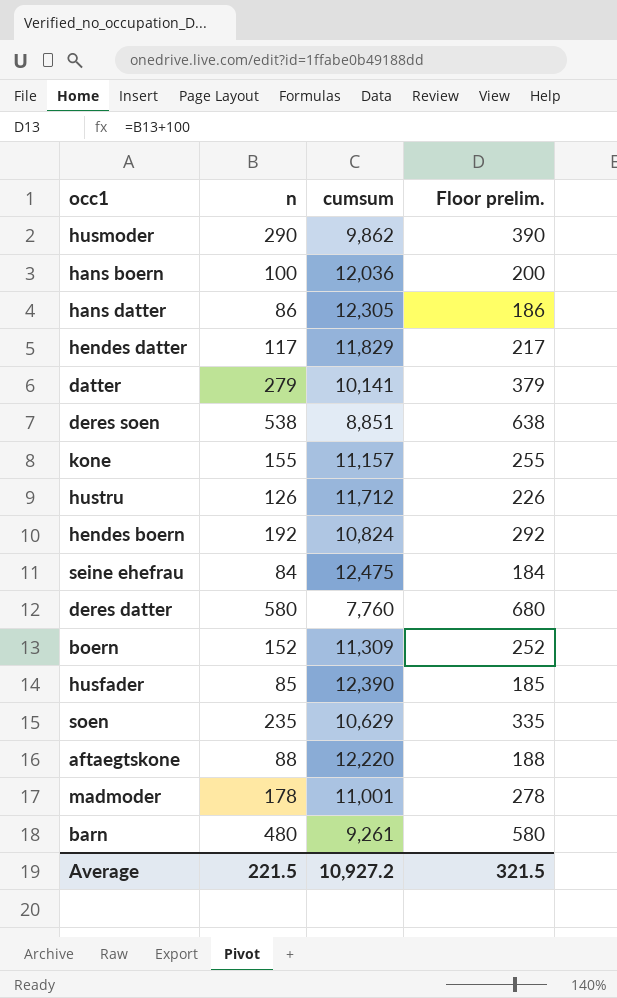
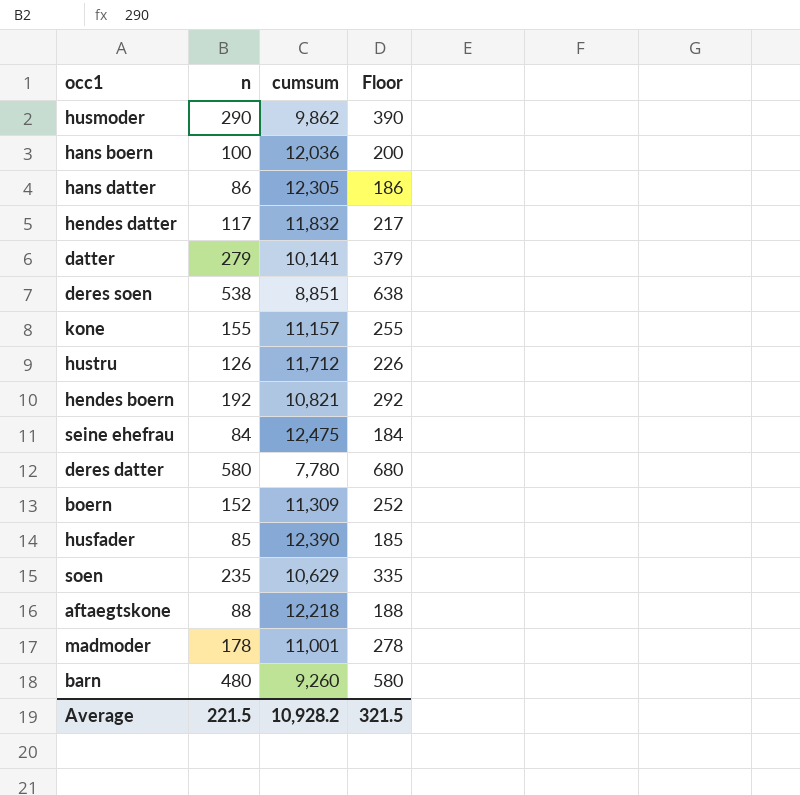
column name: Floor prelim. -> Floor
hendes datter | cumsum: 11,829 -> 11,832
hendes boern | cumsum: 10,824 -> 10,821
deres datter | cumsum: 7,760 -> 7,780
aftaegtskone | cumsum: 12,220 -> 12,218
barn | cumsum: 9,261 -> 9,260
Average | cumsum: 10,927.2 -> 10,928.2

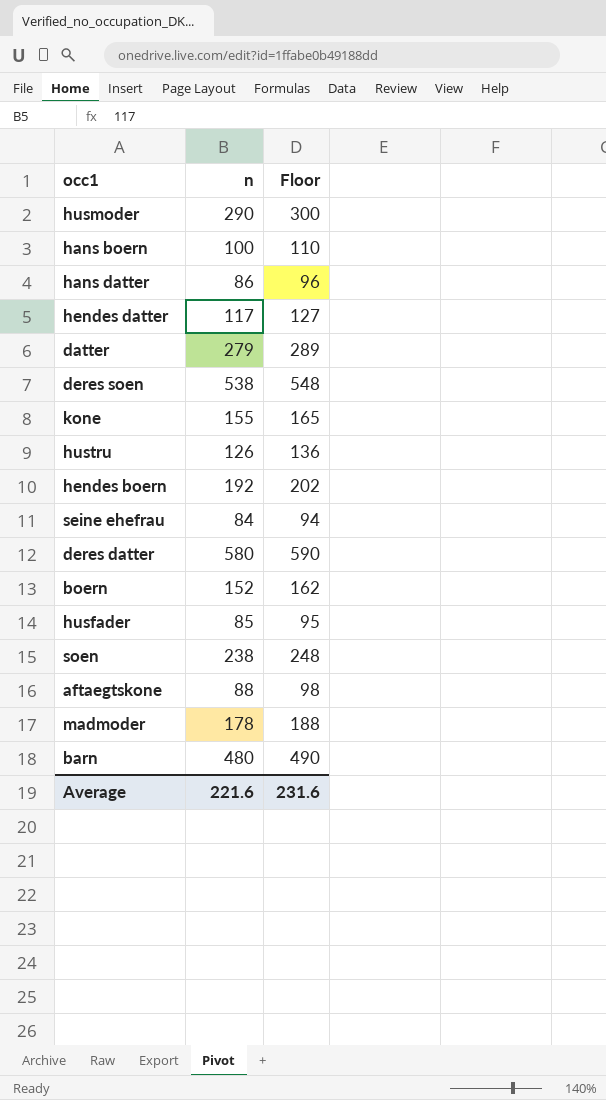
column cumsum | position: 3 -> none
column Floor | formula: [n] + 100 -> [n] + 10
soen | n: 235 -> 238
Average | n: 221.5 -> 221.6
Average | Floor: 321.5 -> 231.6

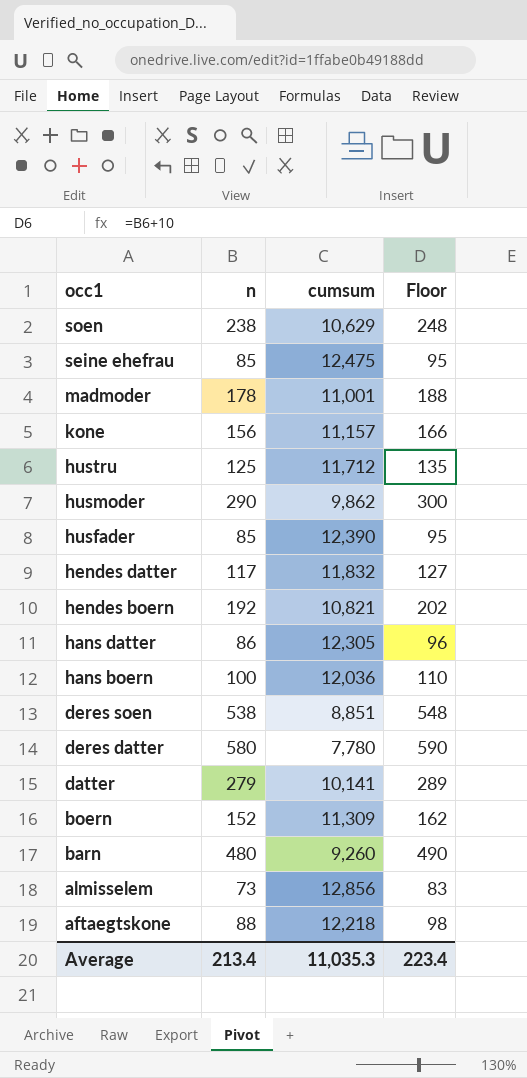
row order: none -> occ1 descending
column cumsum | position: none -> 3
seine ehefrau | n: 84 -> 85
seine ehefrau | Floor: 94 -> 95
kone | n: 155 -> 156
kone | Floor: 165 -> 166
hustru | n: 126 -> 125
hustru | Floor: 136 -> 135
row almisselem: none -> 73 | 12,856 | 83
Average | n: 221.6 -> 213.4
Average | Floor: 231.6 -> 223.4

